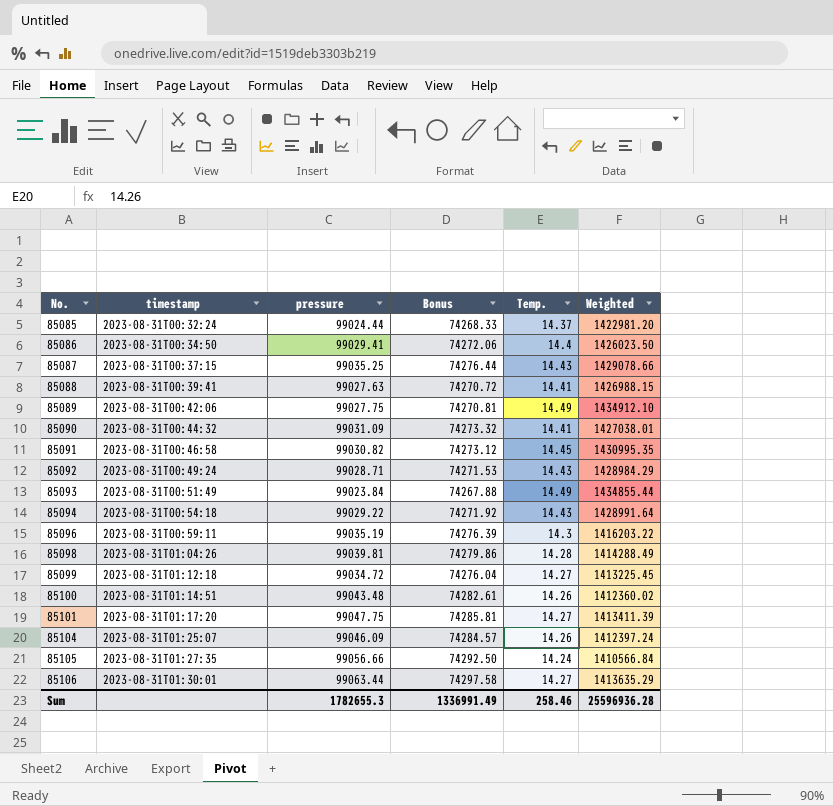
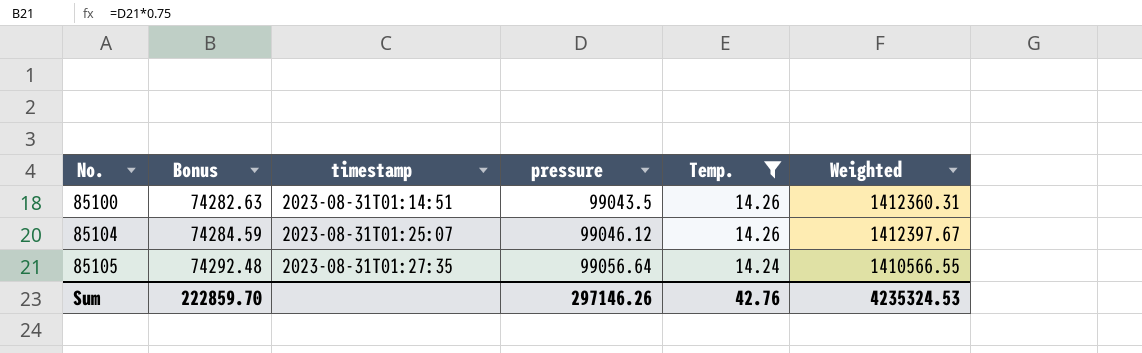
filter: none -> Temp. <= 14.26
column Bonus | position: 4 -> 2
85100 | Bonus: 74282.61 -> 74282.63
85100 | pressure: 99043.48 -> 99043.5
85100 | Weighted: 1412360.02 -> 1412360.31
85104 | Bonus: 74284.57 -> 74284.59
85104 | pressure: 99046.09 -> 99046.12
85104 | Weighted: 1412397.24 -> 1412397.67
85105 | Bonus: 74292.50 -> 74292.48
85105 | pressure: 99056.66 -> 99056.64
85105 | Weighted: 1410566.84 -> 1410566.55
Sum | Bonus: 1336991.49 -> 222859.70
Sum | pressure: 1782655.3 -> 297146.26
Sum | Temp.: 258.46 -> 42.76
Sum | Weighted: 25596936.28 -> 4235324.53

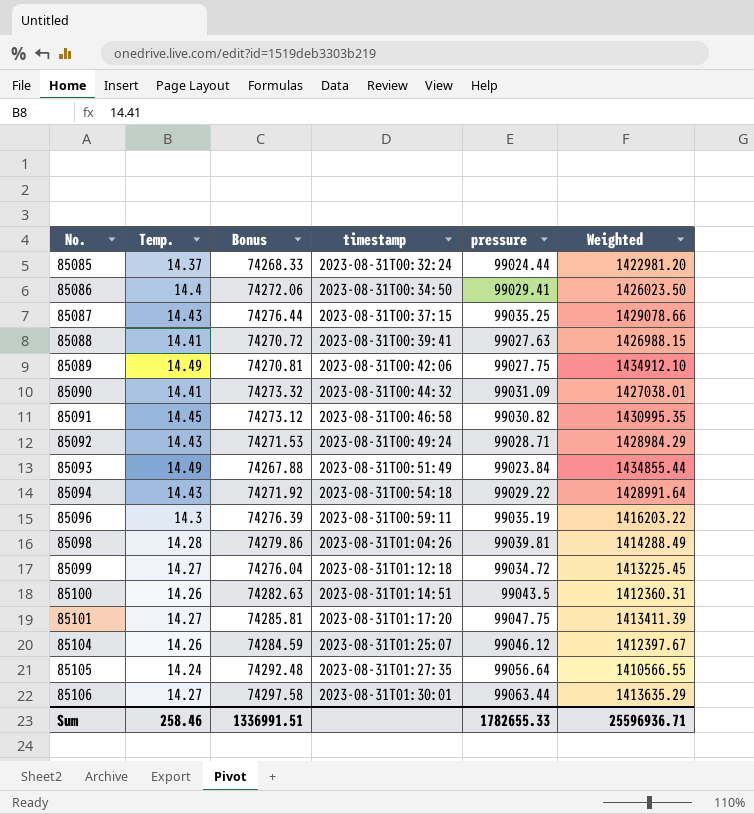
filter: Temp. <= 14.26 -> none
column Temp. | position: 5 -> 2
Sum | Temp.: 42.76 -> 258.46
Sum | Bonus: 222859.70 -> 1336991.51
Sum | pressure: 297146.26 -> 1782655.33
Sum | Weighted: 4235324.53 -> 25596936.71

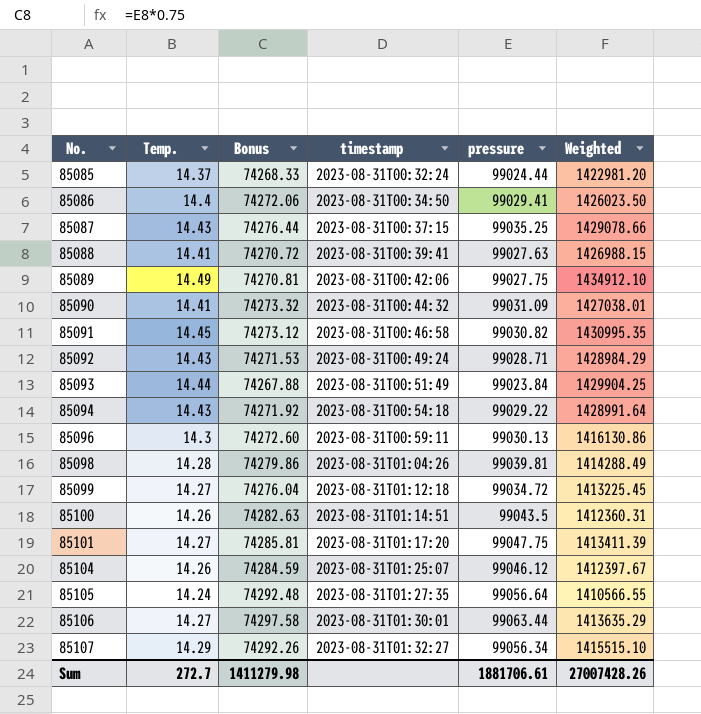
85093 | Temp.: 14.49 -> 14.44
85093 | Weighted: 1434855.44 -> 1429904.25
85096 | Bonus: 74276.39 -> 74272.60
85096 | pressure: 99035.19 -> 99030.13
85096 | Weighted: 1416203.22 -> 1416130.86
row 85107: none -> 14.29 | 74292.26 | 2023-08-31T01:32:27 | 99056.34 | 1415515.10
Sum | Temp.: 258.46 -> 272.7
Sum | Bonus: 1336991.51 -> 1411279.98
Sum | pressure: 1782655.33 -> 1881706.61
Sum | Weighted: 25596936.71 -> 27007428.26

